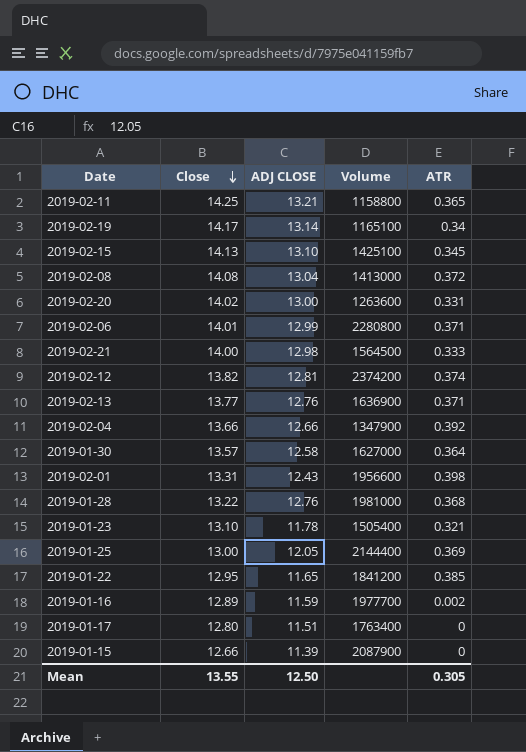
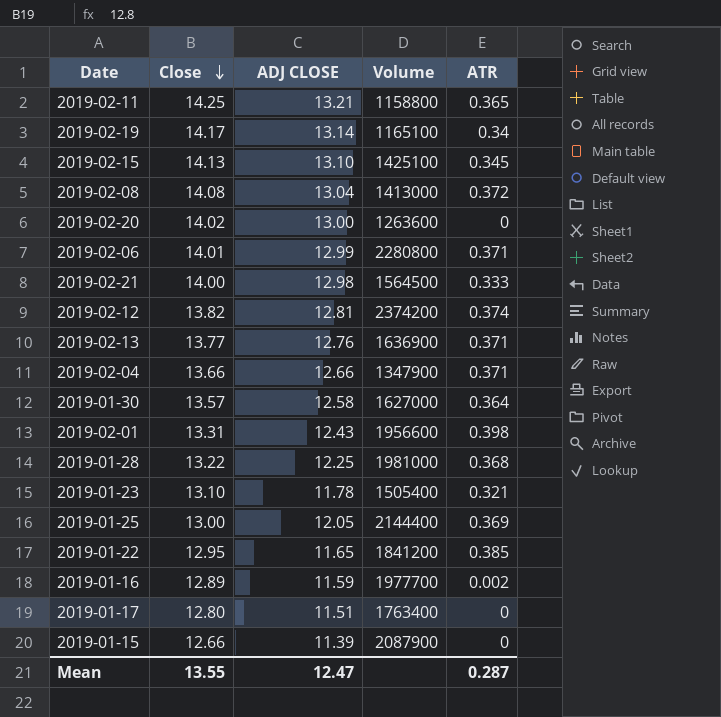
2019-02-20 | ATR: 0.331 -> 0
2019-02-04 | ATR: 0.392 -> 0.371
2019-01-28 | ADJ CLOSE: 12.76 -> 12.25
Mean | ADJ CLOSE: 12.50 -> 12.47
Mean | ATR: 0.305 -> 0.287

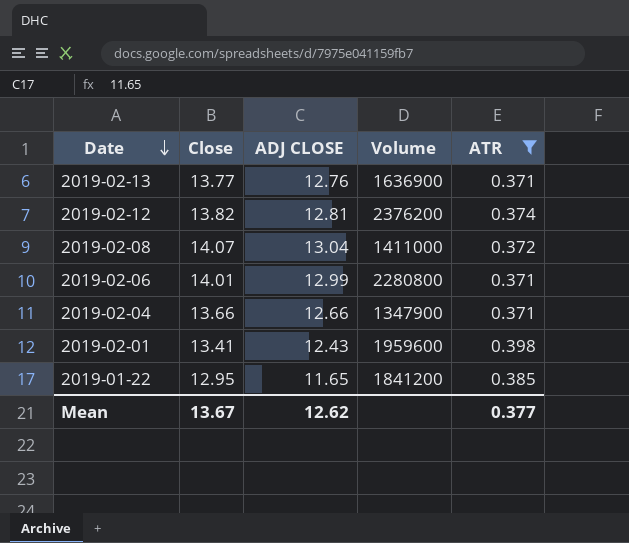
filter: none -> ATR >= 0.371
row order: Close descending -> Date descending
2019-02-12 | Volume: 2374200 -> 2376200
2019-02-08 | Close: 14.08 -> 14.07
2019-02-08 | Volume: 1413000 -> 1411000
2019-02-01 | Close: 13.31 -> 13.41
2019-02-01 | Volume: 1956600 -> 1959600
Mean | Close: 13.55 -> 13.67
Mean | ADJ CLOSE: 12.47 -> 12.62
Mean | ATR: 0.287 -> 0.377

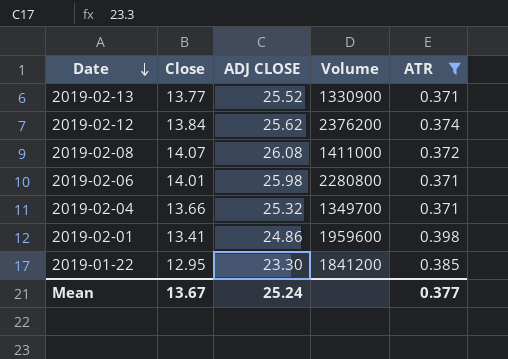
2019-02-13 | ADJ CLOSE: 12.76 -> 25.52
2019-02-13 | Volume: 1636900 -> 1330900
2019-02-12 | Close: 13.82 -> 13.84
2019-02-12 | ADJ CLOSE: 12.81 -> 25.62
2019-02-08 | ADJ CLOSE: 13.04 -> 26.08
2019-02-06 | ADJ CLOSE: 12.99 -> 25.98
2019-02-04 | ADJ CLOSE: 12.66 -> 25.32
2019-02-04 | Volume: 1347900 -> 1349700
2019-02-01 | ADJ CLOSE: 12.43 -> 24.86
2019-01-22 | ADJ CLOSE: 11.65 -> 23.30
Mean | ADJ CLOSE: 12.62 -> 25.24

